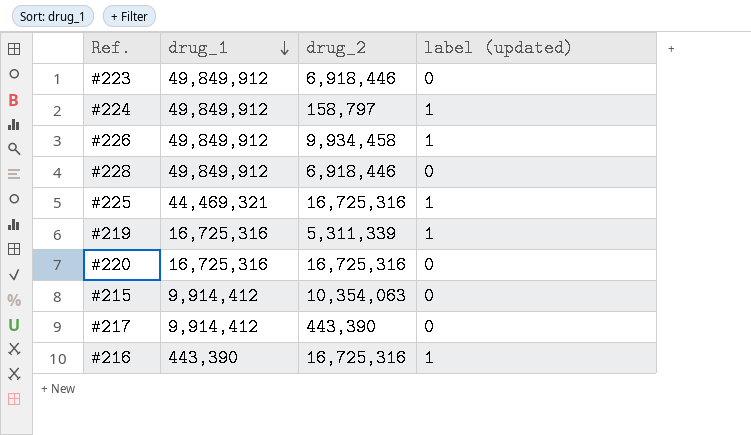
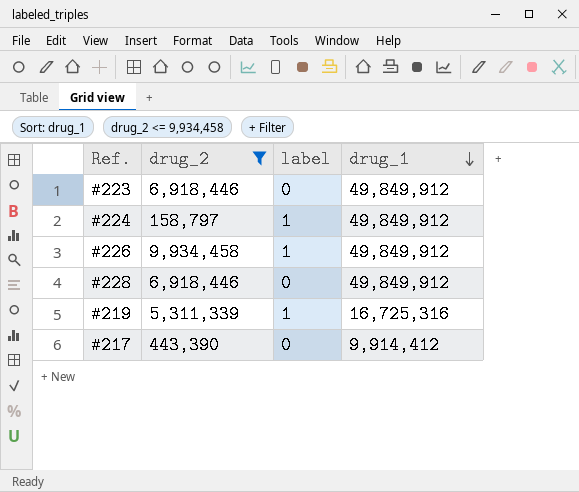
filter: none -> drug_2 <= 9,934,458
column name: label (updated) -> label
column drug_1 | position: 2 -> 4

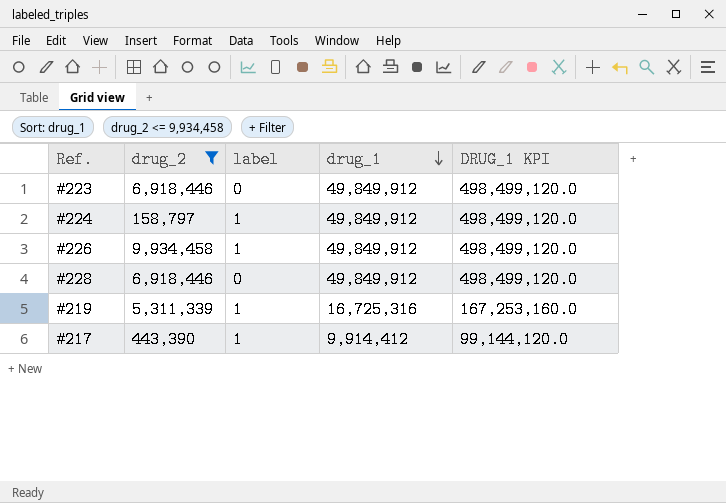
column DRUG_1 KPI | formula: none -> [drug_1] * 10
#217 | label: 0 -> 1

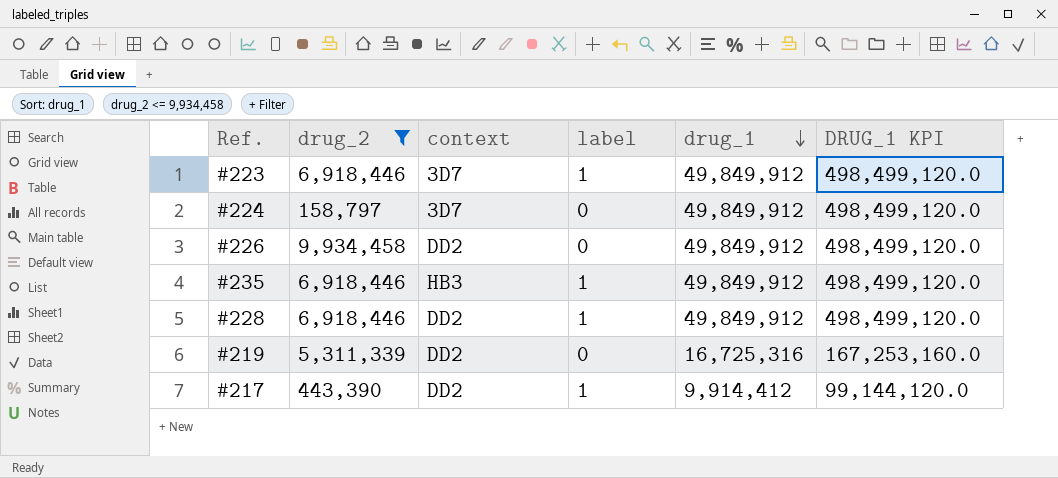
column context | position: none -> 3
#223 | label: 0 -> 1
#224 | label: 1 -> 0
#226 | label: 1 -> 0
row #235: none -> 6,918,446 | HB3 | 1 | 49,849,912 | 498,499,120.0
#228 | label: 0 -> 1
#219 | label: 1 -> 0

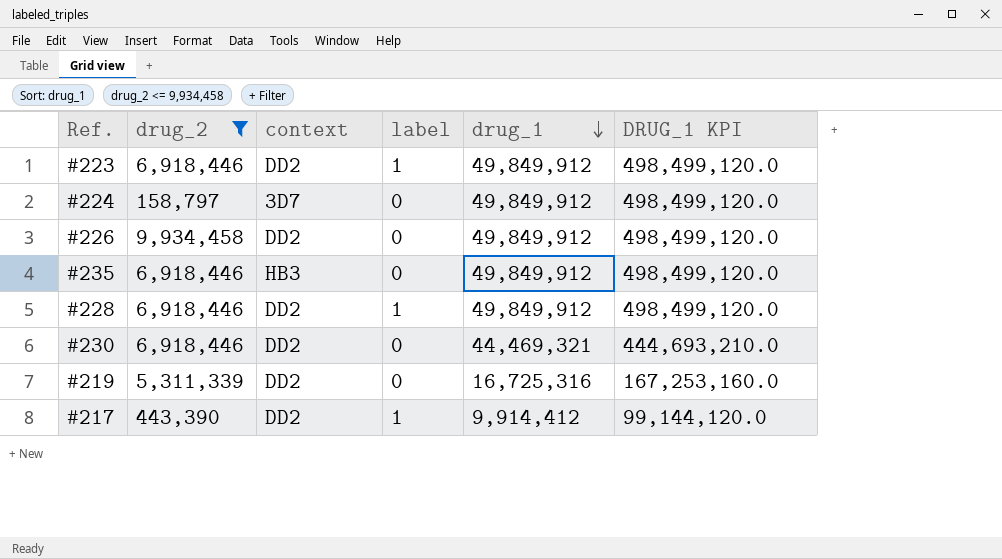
#223 | context: 3D7 -> DD2
#235 | label: 1 -> 0
row #230: none -> 6,918,446 | DD2 | 0 | 44,469,321 | 444,693,210.0

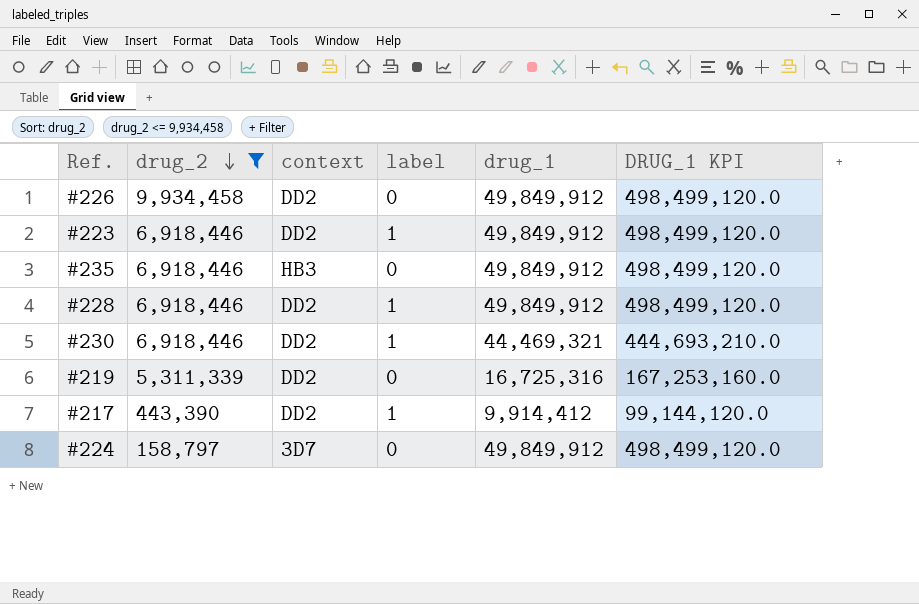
row order: drug_1 descending -> drug_2 descending
#230 | label: 0 -> 1

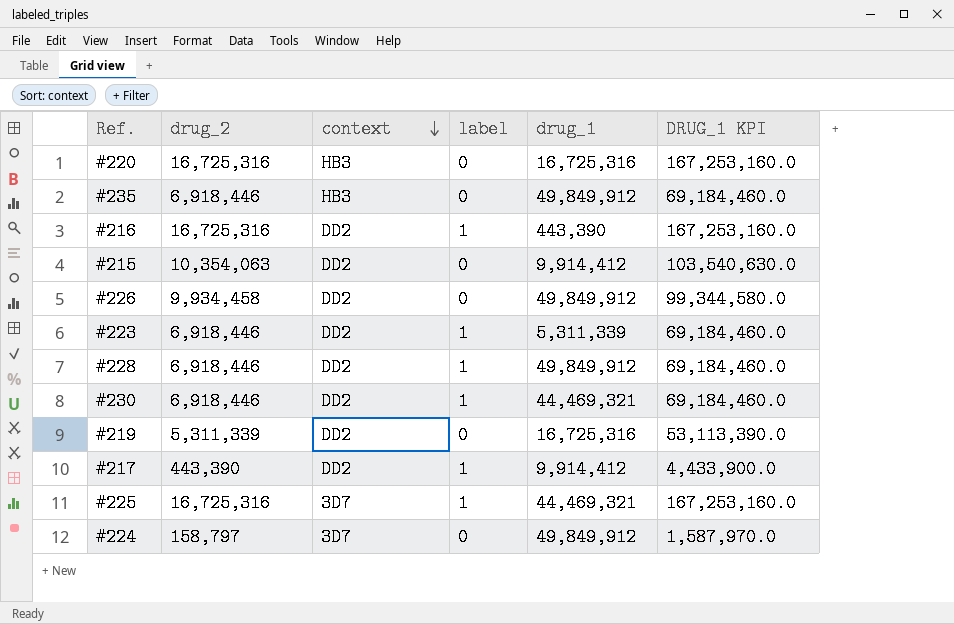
filter: drug_2 <= 9,934,458 -> none
row order: drug_2 descending -> context descending
column DRUG_1 KPI | formula: [drug_1] * 10 -> [drug_2] * 10
#223 | drug_1: 49,849,912 -> 5,311,339

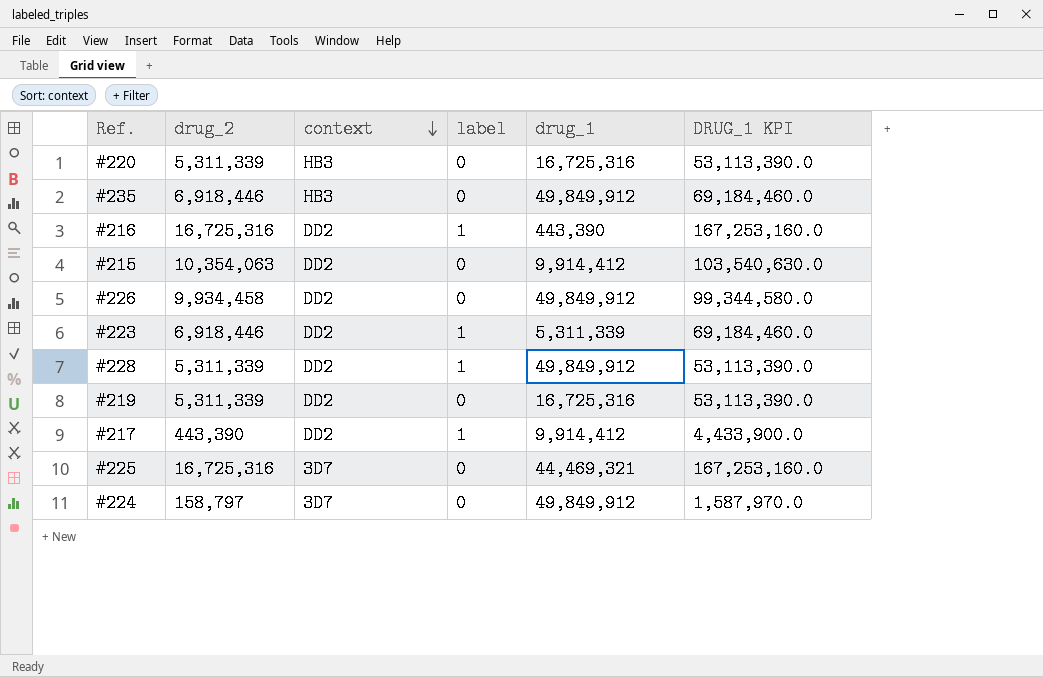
row #230: 6,918,446 | DD2 | 1 | 44,469,321 | 69,184,460.0 -> none
#220 | drug_2: 16,725,316 -> 5,311,339
#220 | DRUG_1 KPI: 167,253,160.0 -> 53,113,390.0
#228 | drug_2: 6,918,446 -> 5,311,339
#228 | DRUG_1 KPI: 69,184,460.0 -> 53,113,390.0
#225 | label: 1 -> 0

